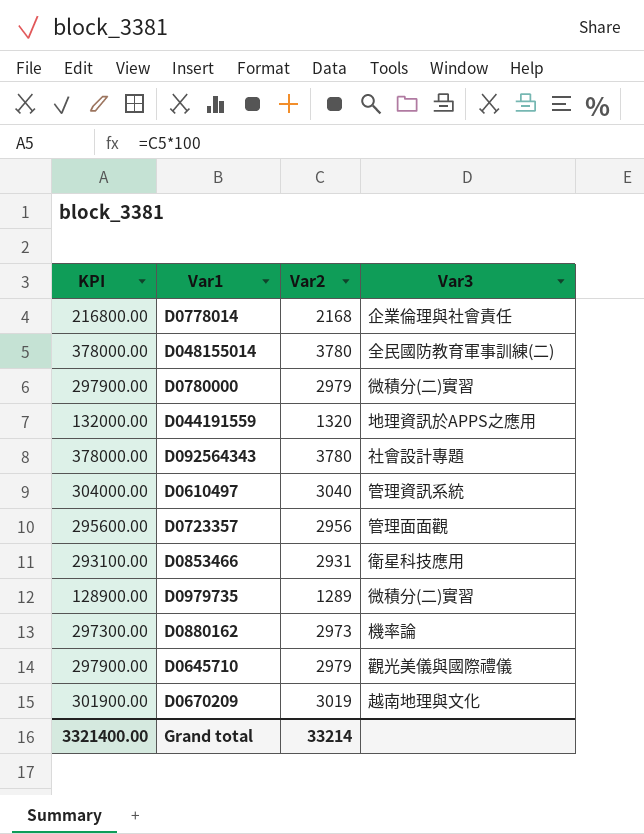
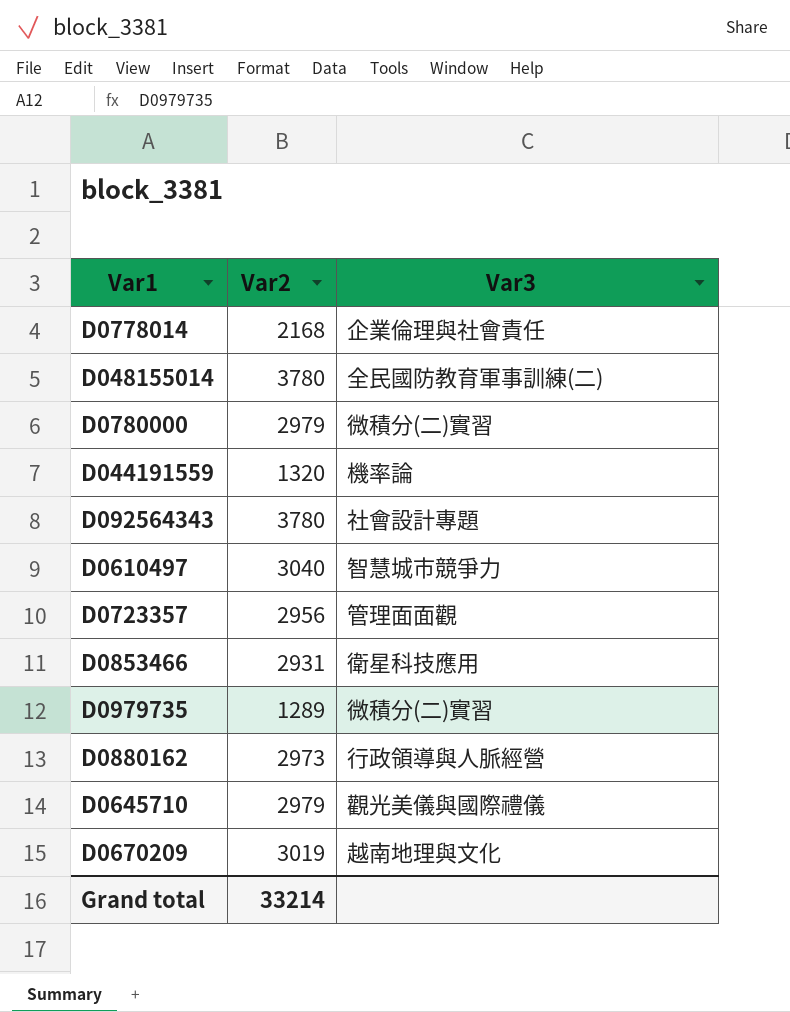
column KPI | formula: [Var2] * 100 -> none
D044191559 | Var3: 地理資訊於APPS之應用 -> 機率論
D0610497 | Var3: 管理資訊系統 -> 智慧城市競爭力
D0880162 | Var3: 機率論 -> 行政領導與人脈經營

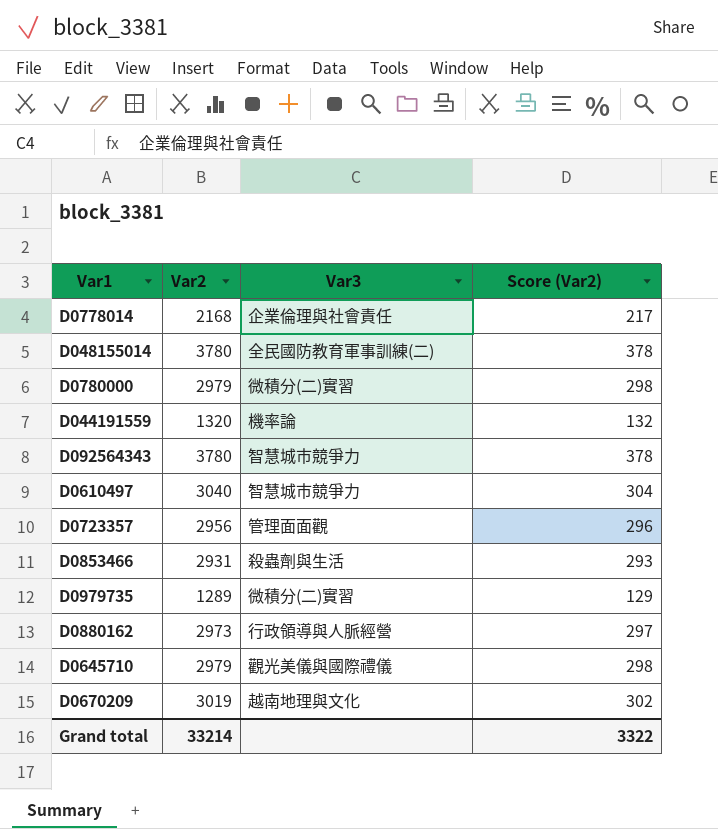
column Score (Var2) | formula: none -> [Var2] * 0.1
D092564343 | Var3: 社會設計專題 -> 智慧城市競爭力
D0853466 | Var3: 衛星科技應用 -> 殺蟲劑與生活

